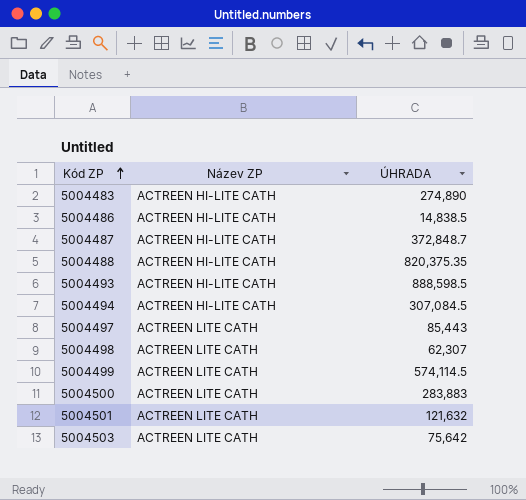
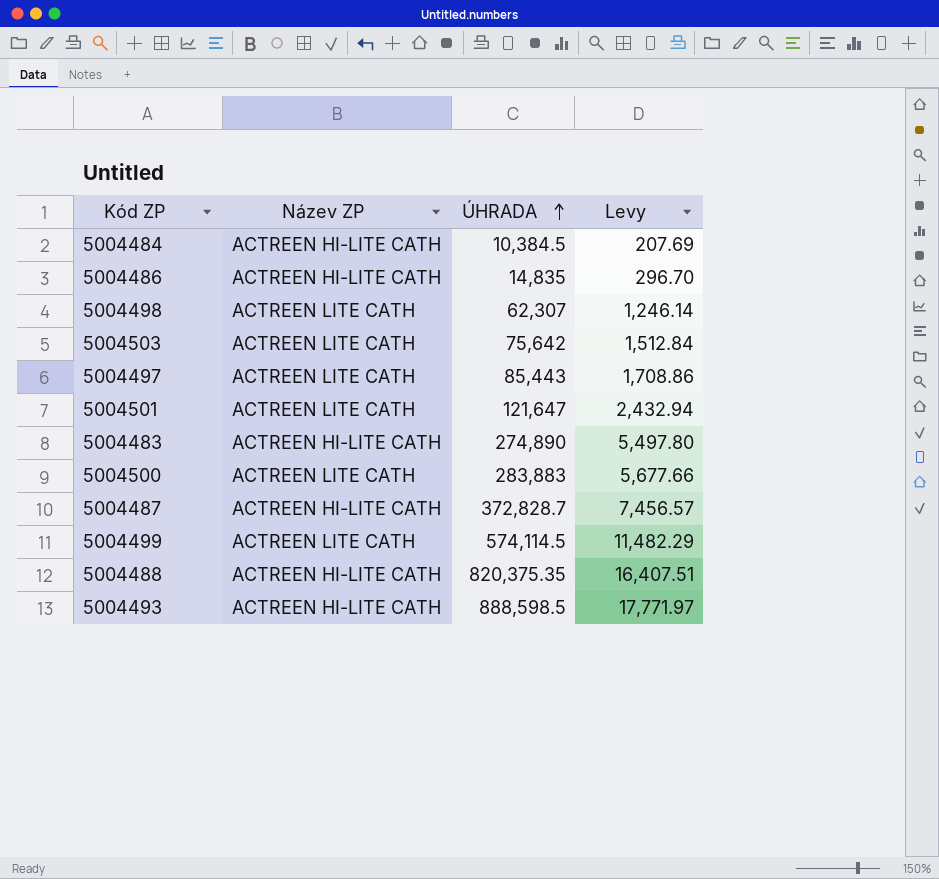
row order: Kód ZP ascending -> ÚHRADA ascending
column Levy | formula: none -> [ÚHRADA] * 0.02
row 5004494: ACTREEN HI-LITE CATH | 307,084.5 -> none
row 5004484: none -> ACTREEN HI-LITE CATH | 10,384.5 | 207.69
5004486 | ÚHRADA: 14,838.5 -> 14,835
5004501 | ÚHRADA: 121,632 -> 121,647
5004487 | ÚHRADA: 372,848.7 -> 372,828.7

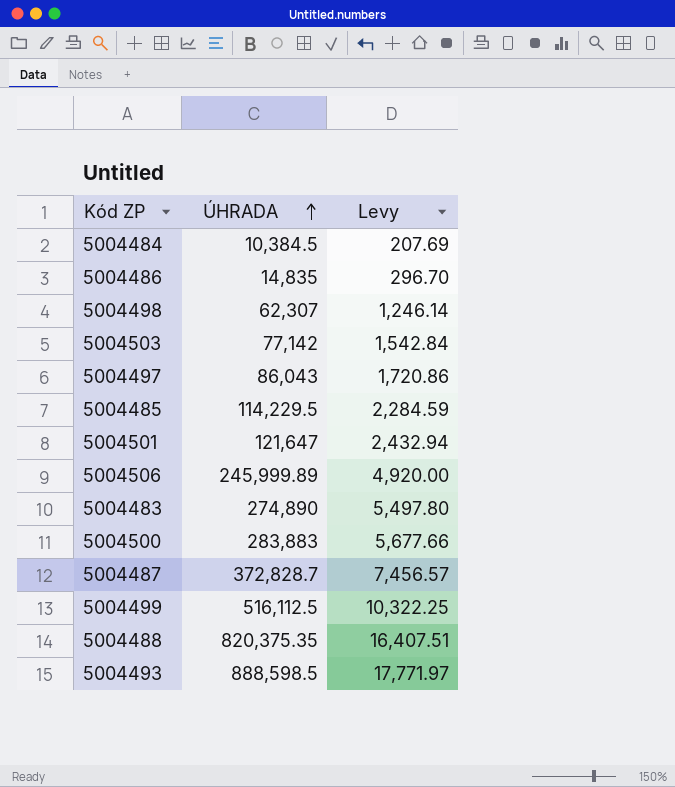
column Název ZP | position: 2 -> none
5004503 | ÚHRADA: 75,642 -> 77,142
5004503 | Levy: 1,512.84 -> 1,542.84
5004497 | ÚHRADA: 85,443 -> 86,043
5004497 | Levy: 1,708.86 -> 1,720.86
row 5004485: none -> 114,229.5 | 2,284.59
row 5004506: none -> 245,999.89 | 4,920.00
5004499 | ÚHRADA: 574,114.5 -> 516,112.5
5004499 | Levy: 11,482.29 -> 10,322.25

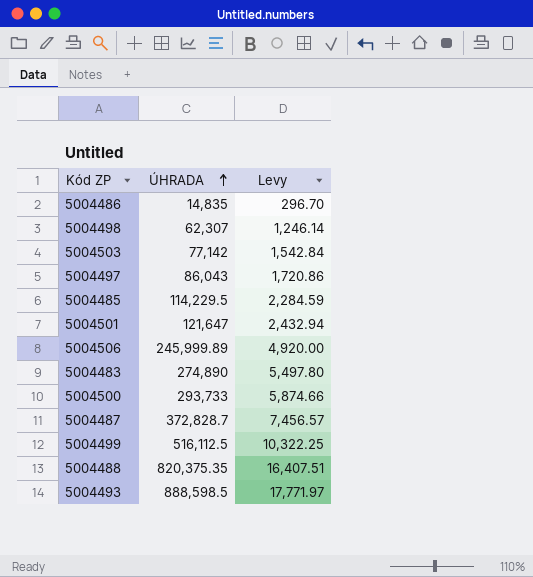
row 5004484: 10,384.5 | 207.69 -> none
5004500 | ÚHRADA: 283,883 -> 293,733
5004500 | Levy: 5,677.66 -> 5,874.66

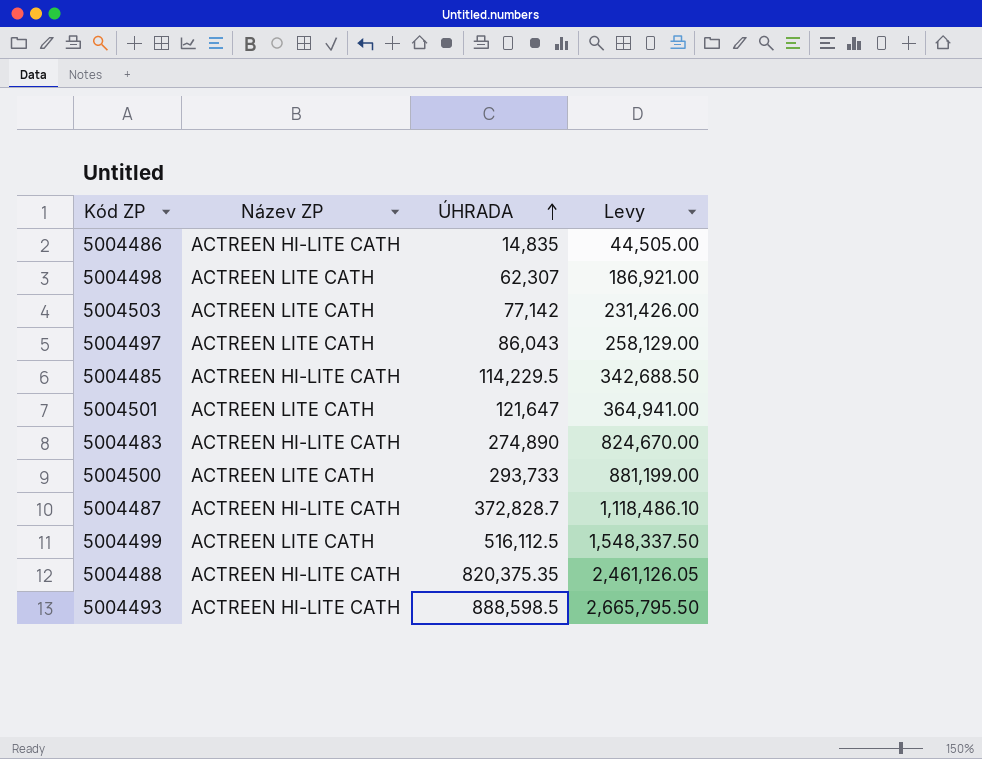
column Název ZP | position: none -> 2
column Levy | formula: [ÚHRADA] * 0.02 -> [ÚHRADA] * 3
row 5004506: 245,999.89 | 4,920.00 -> none

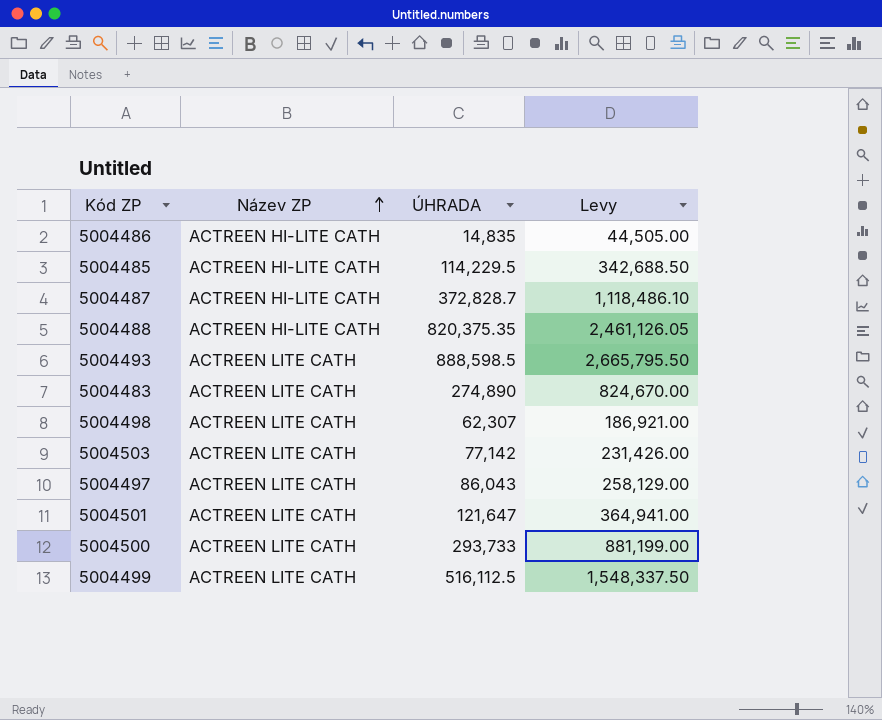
row order: ÚHRADA ascending -> Název ZP ascending
5004493 | Název ZP: ACTREEN HI-LITE CATH -> ACTREEN LITE CATH
5004483 | Název ZP: ACTREEN HI-LITE CATH -> ACTREEN LITE CATH

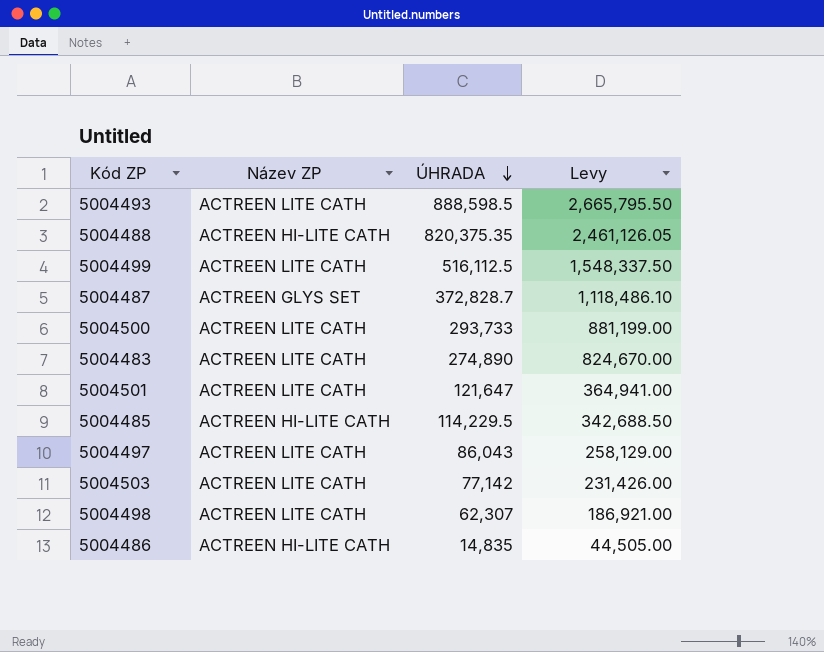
row order: Název ZP ascending -> ÚHRADA descending
5004487 | Název ZP: ACTREEN HI-LITE CATH -> ACTREEN GLYS SET

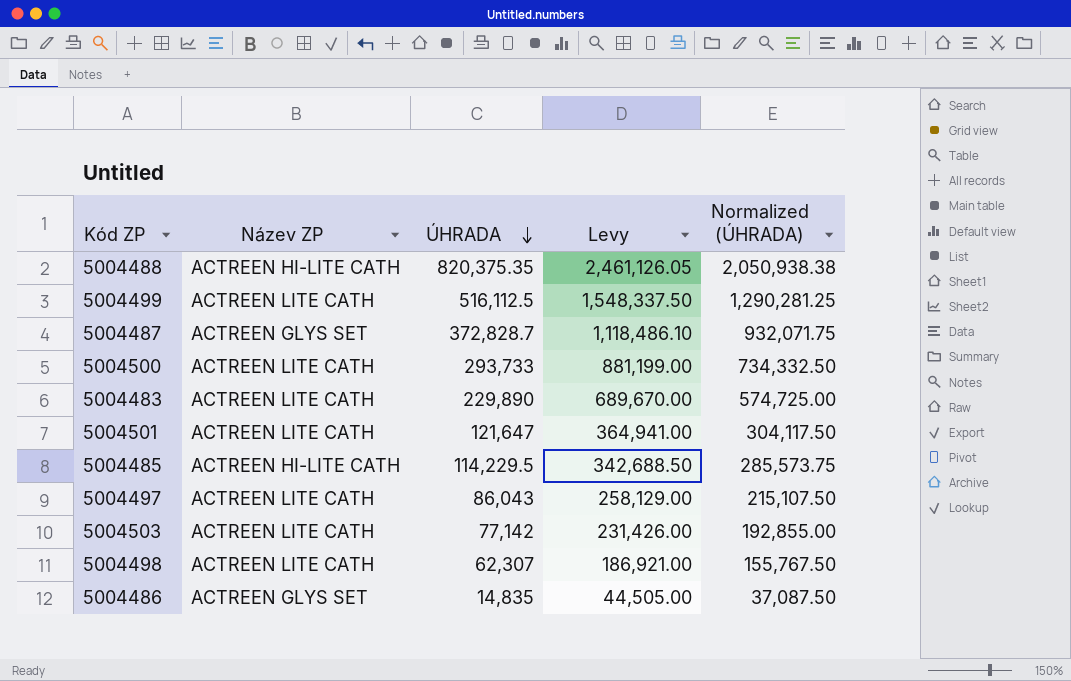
column Normalized (ÚHRADA) | formula: none -> [ÚHRADA] * 2.5
row 5004493: ACTREEN LITE CATH | 888,598.5 | 2,665,795.50 -> none
5004483 | ÚHRADA: 274,890 -> 229,890
5004483 | Levy: 824,670.00 -> 689,670.00
5004486 | Název ZP: ACTREEN HI-LITE CATH -> ACTREEN GLYS SET

